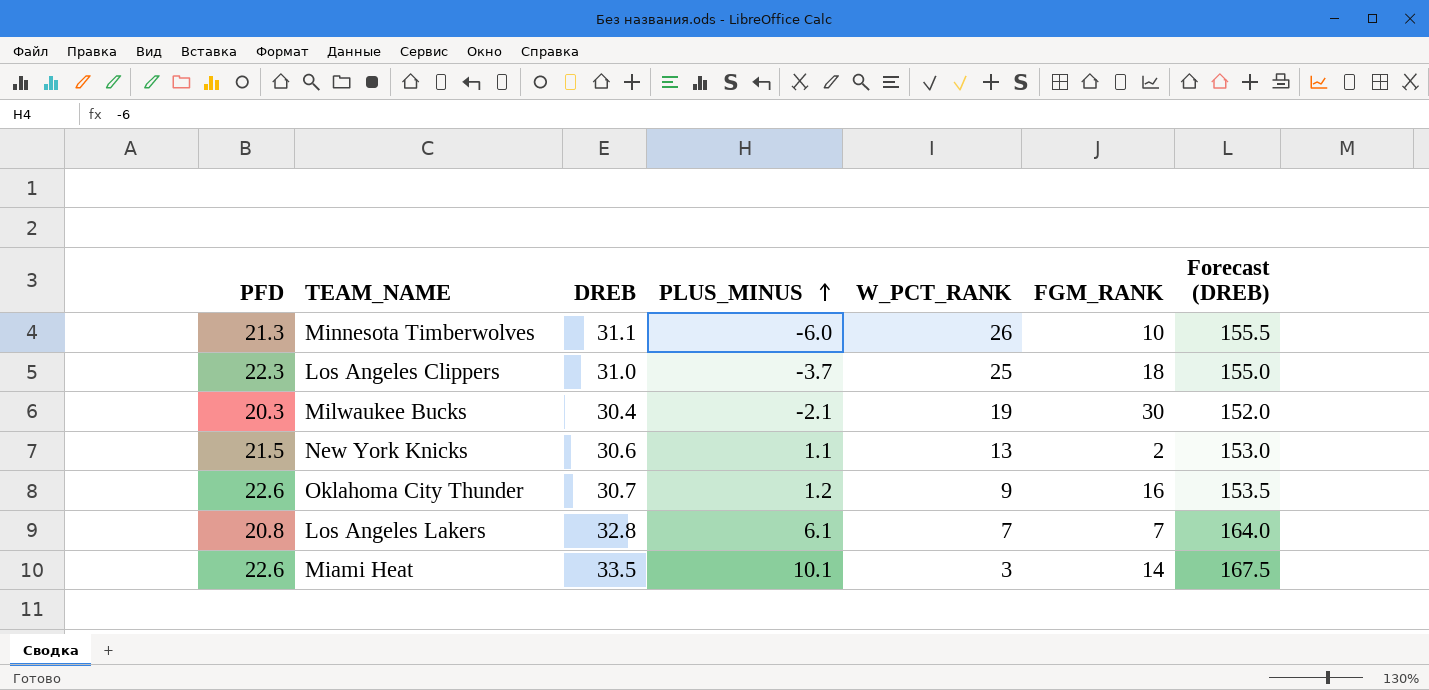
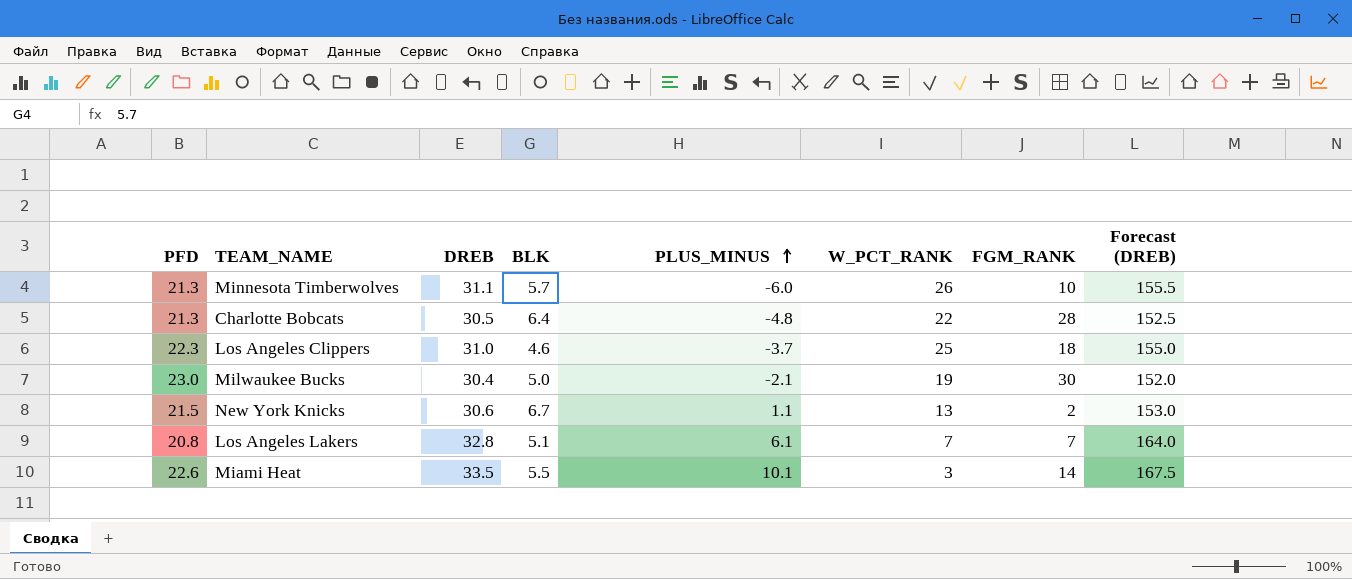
column BLK | position: none -> 4
row Oklahoma City Thunder: 22.6 | 30.7 | 1.2 | 9 | 16 | 153.5 -> none
row Charlotte Bobcats: none -> 21.3 | 30.5 | 6.4 | -4.8 | 22 | 28 | 152.5
Milwaukee Bucks | PFD: 20.3 -> 23.0

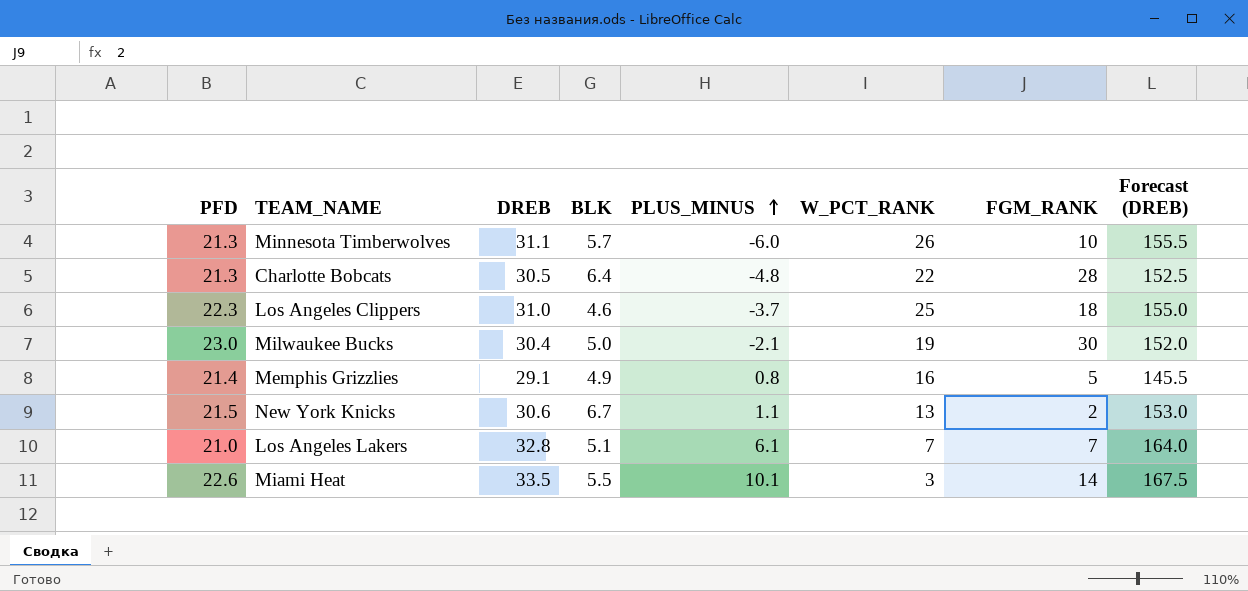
row Memphis Grizzlies: none -> 21.4 | 29.1 | 4.9 | 0.8 | 16 | 5 | 145.5
Los Angeles Lakers | PFD: 20.8 -> 21.0

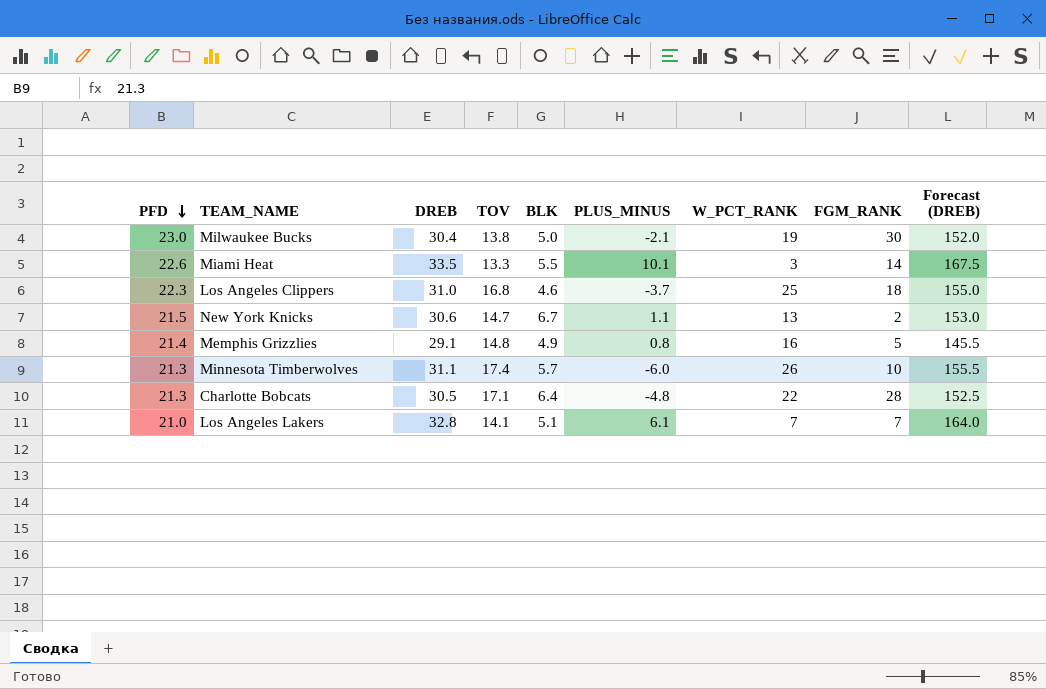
row order: PLUS_MINUS ascending -> PFD descending
column TOV | position: none -> 4

